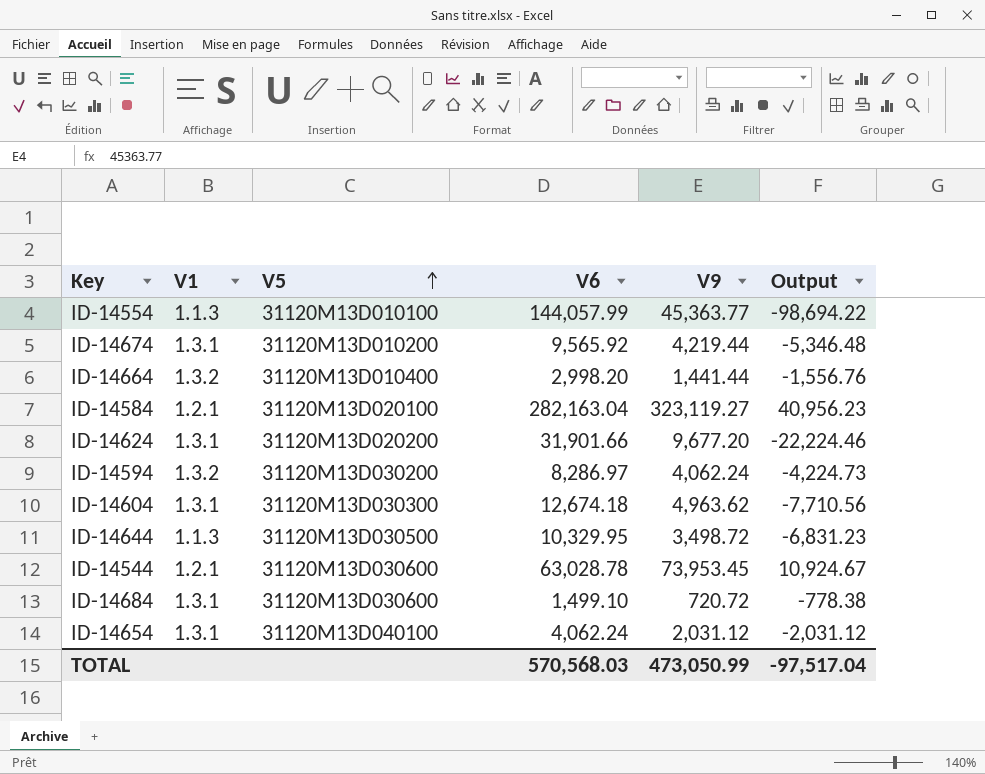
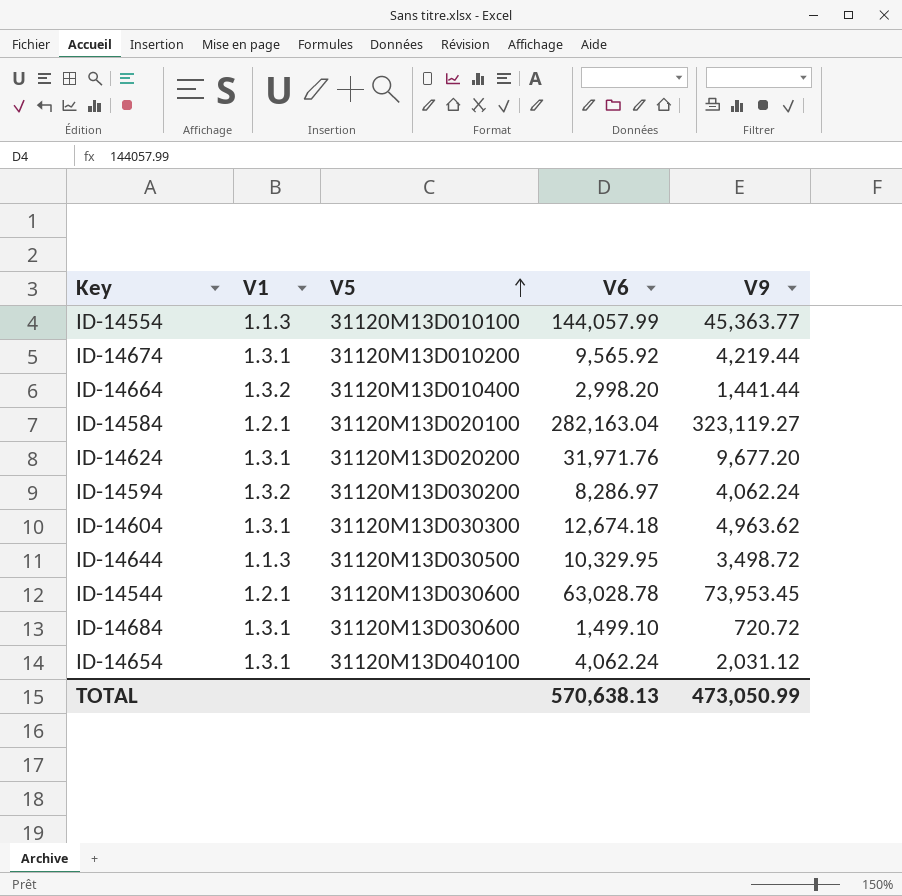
column Output | formula: [V9] - [V6] -> none
ID-14624 | V6: 31,901.66 -> 31,971.76
TOTAL | V6: 570,568.03 -> 570,638.13

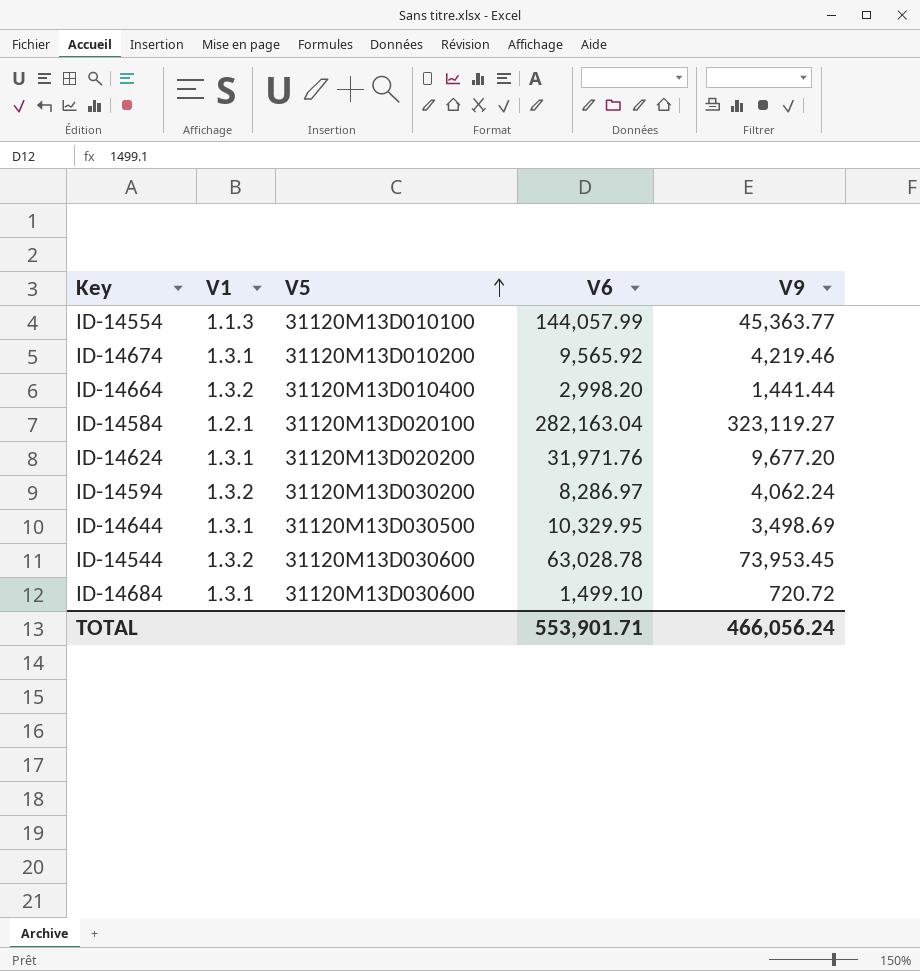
row ID-14604: 1.3.1 | 31120M13D030300 | 12,674.18 | 4,963.62 -> none
row ID-14654: 1.3.1 | 31120M13D040100 | 4,062.24 | 2,031.12 -> none
ID-14674 | V9: 4,219.44 -> 4,219.46
ID-14644 | V1: 1.1.3 -> 1.3.1
ID-14644 | V9: 3,498.72 -> 3,498.69
ID-14544 | V1: 1.2.1 -> 1.3.2
TOTAL | V6: 570,638.13 -> 553,901.71
TOTAL | V9: 473,050.99 -> 466,056.24

